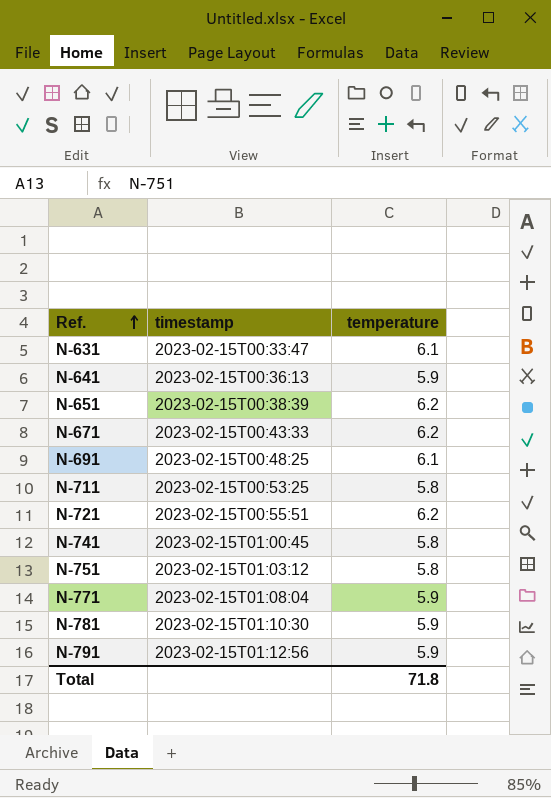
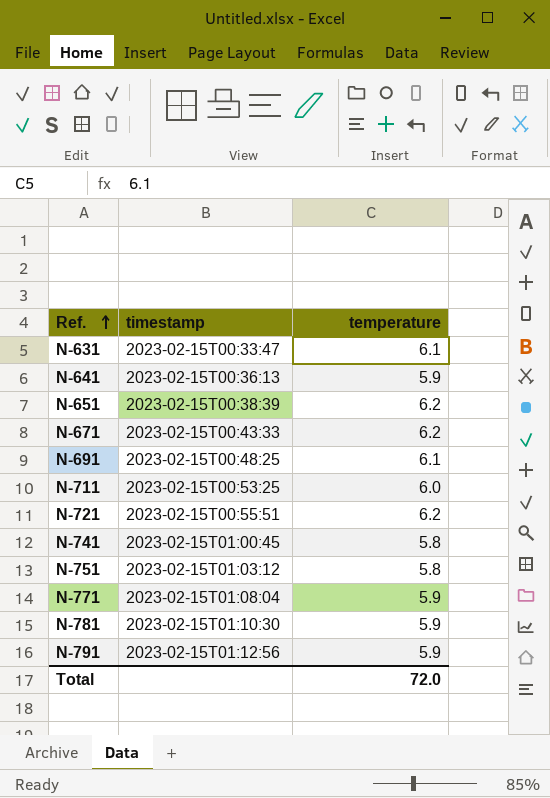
N-711 | temperature: 5.8 -> 6.0
Total | temperature: 71.8 -> 72.0

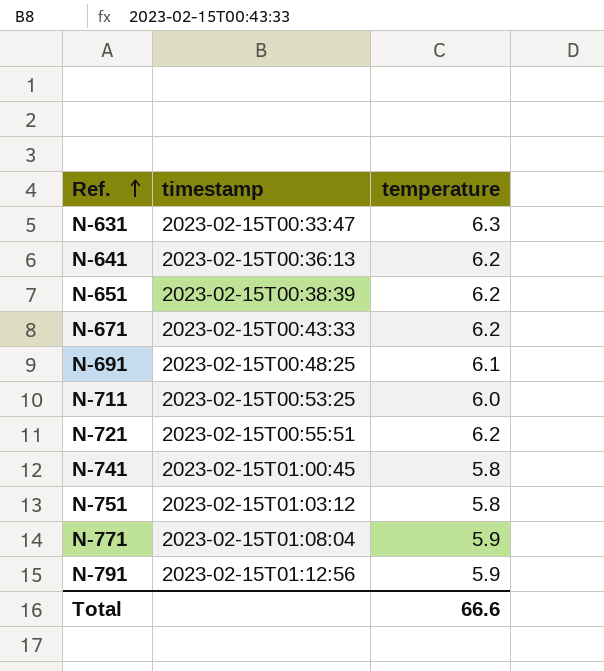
row N-781: 2023-02-15T01:10:30 | 5.9 -> none
N-631 | temperature: 6.1 -> 6.3
N-641 | temperature: 5.9 -> 6.2
Total | temperature: 72.0 -> 66.6

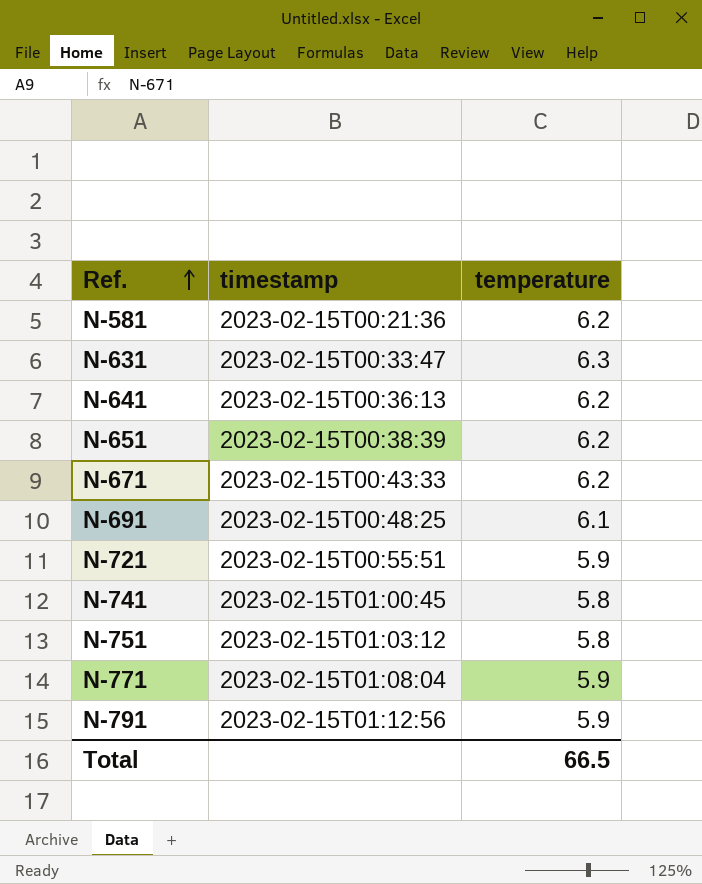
row N-711: 2023-02-15T00:53:25 | 6.0 -> none
row N-581: none -> 2023-02-15T00:21:36 | 6.2
N-721 | temperature: 6.2 -> 5.9
Total | temperature: 66.6 -> 66.5

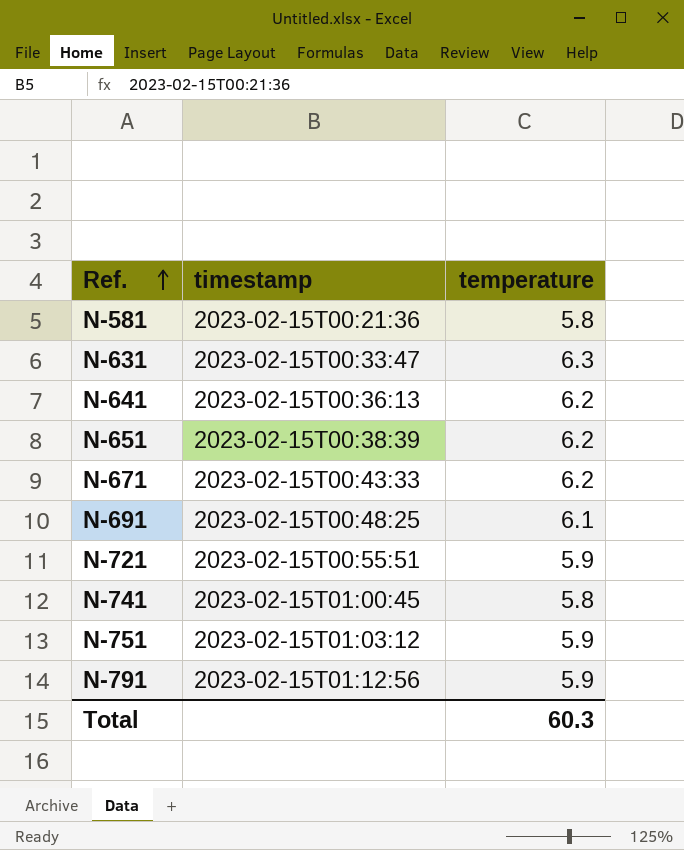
row N-771: 2023-02-15T01:08:04 | 5.9 -> none
N-581 | temperature: 6.2 -> 5.8
N-751 | temperature: 5.8 -> 5.9
Total | temperature: 66.5 -> 60.3

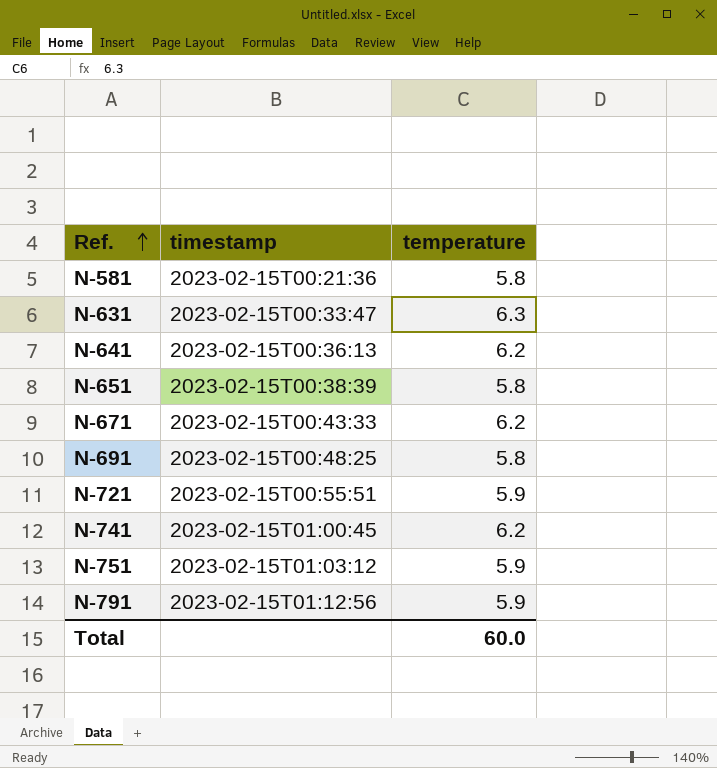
N-651 | temperature: 6.2 -> 5.8
N-691 | temperature: 6.1 -> 5.8
N-741 | temperature: 5.8 -> 6.2
Total | temperature: 60.3 -> 60.0

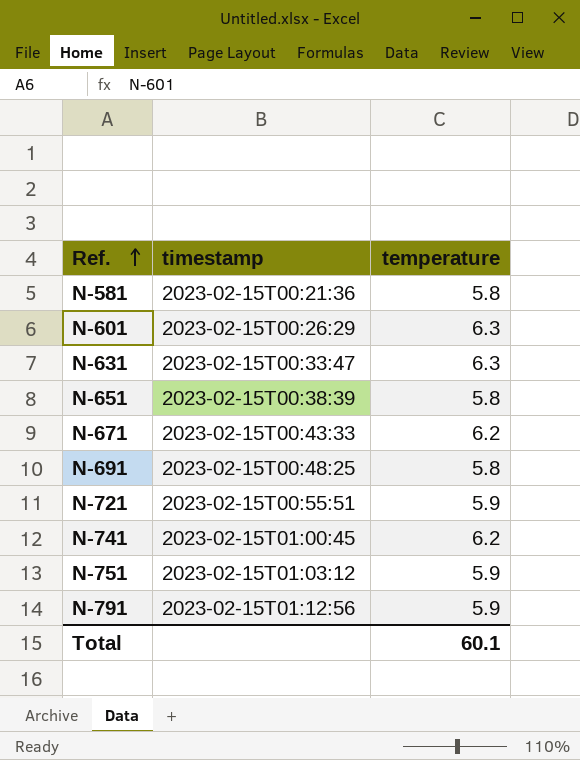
row N-641: 2023-02-15T00:36:13 | 6.2 -> none
row N-601: none -> 2023-02-15T00:26:29 | 6.3
Total | temperature: 60.0 -> 60.1

